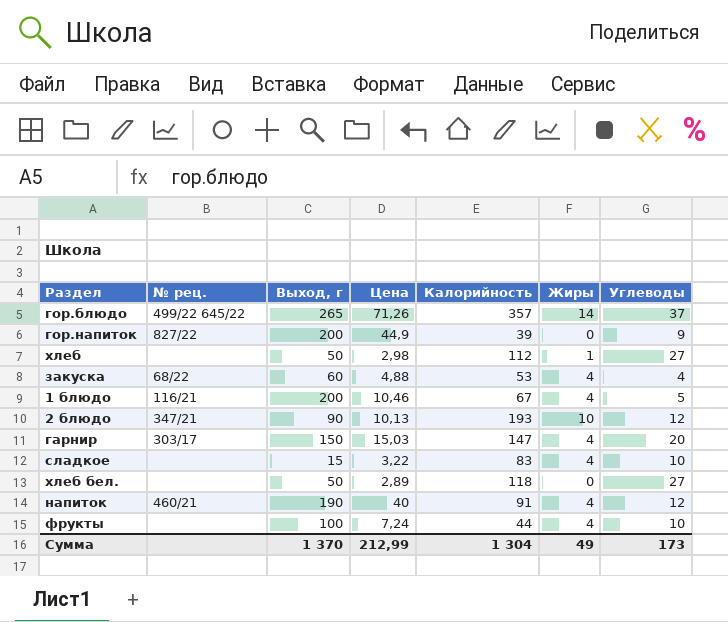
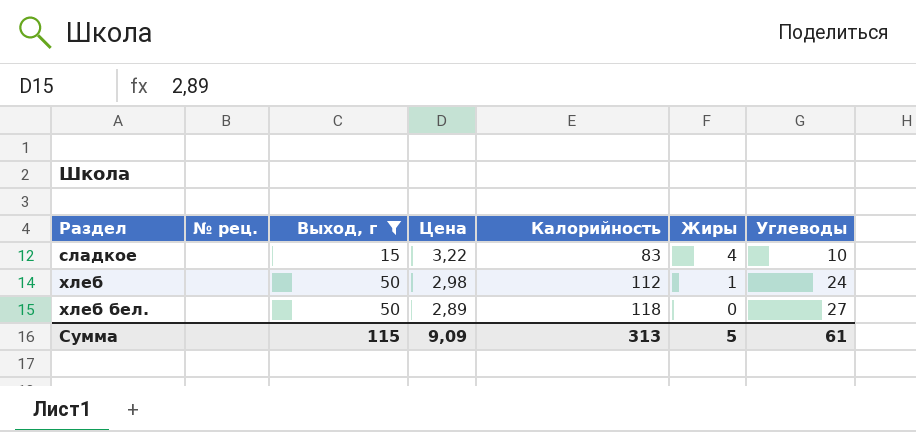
filter: none -> Выход, г <= 50
row order: none -> Раздел ascending
хлеб | Углеводы: 27 -> 24
Сумма | Выход, г: 1 370 -> 115
Сумма | Цена: 212,99 -> 9,09
Сумма | Калорийность: 1 304 -> 313
Сумма | Жиры: 49 -> 5
Сумма | Углеводы: 173 -> 61

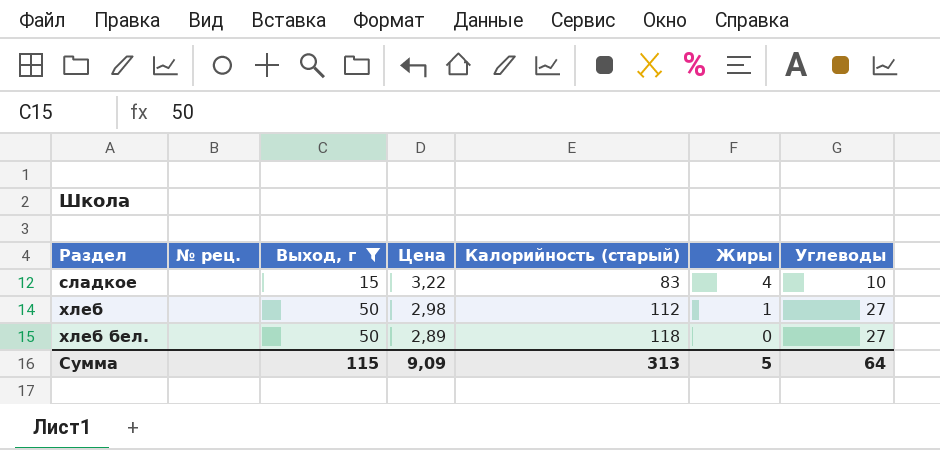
column name: Калорийность -> Калорийность (старый)
хлеб | Углеводы: 24 -> 27
Сумма | Углеводы: 61 -> 64

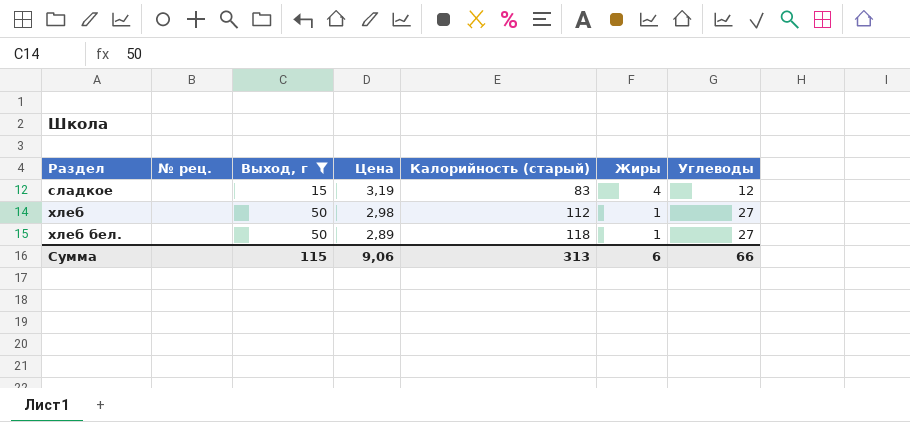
сладкое | Цена: 3,22 -> 3,19
сладкое | Углеводы: 10 -> 12
хлеб бел. | Жиры: 0 -> 1
Сумма | Цена: 9,09 -> 9,06
Сумма | Жиры: 5 -> 6
Сумма | Углеводы: 64 -> 66

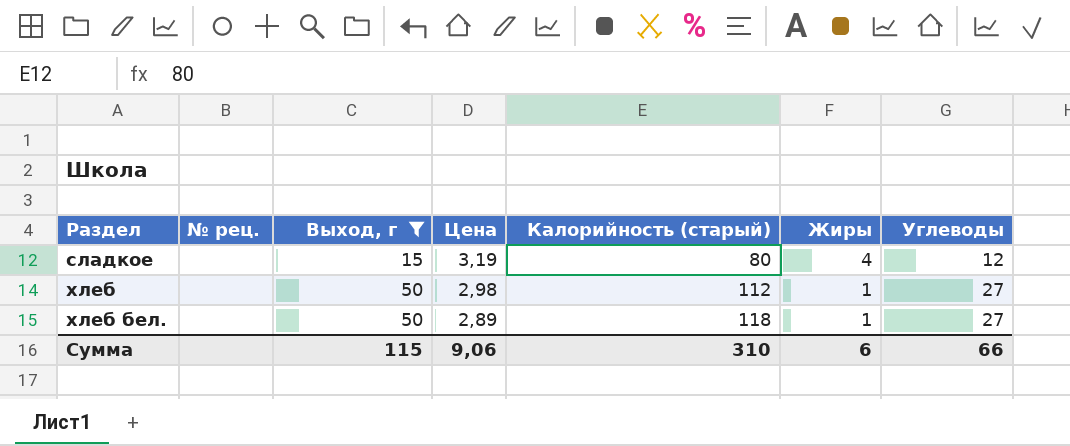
сладкое | Калорийность (старый): 83 -> 80
Сумма | Калорийность (старый): 313 -> 310

